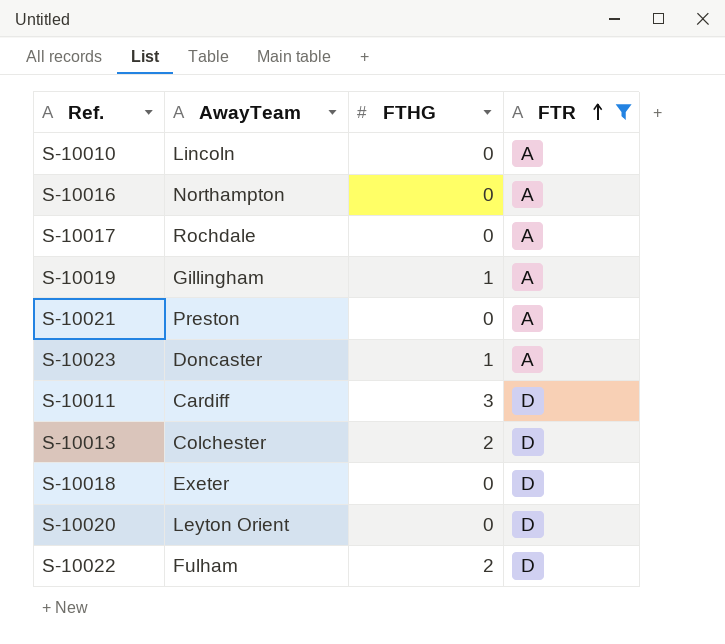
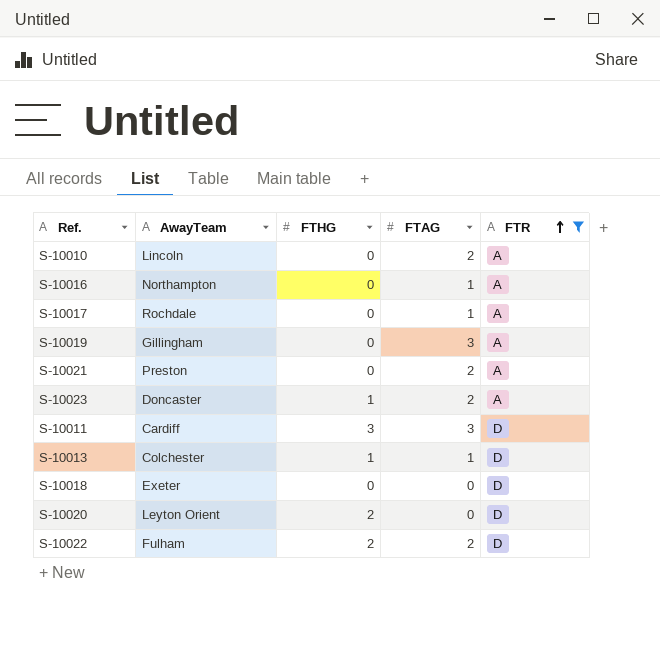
column FTAG | position: none -> 4
S-10019 | FTHG: 1 -> 0
S-10013 | FTHG: 2 -> 1
S-10020 | FTHG: 0 -> 2

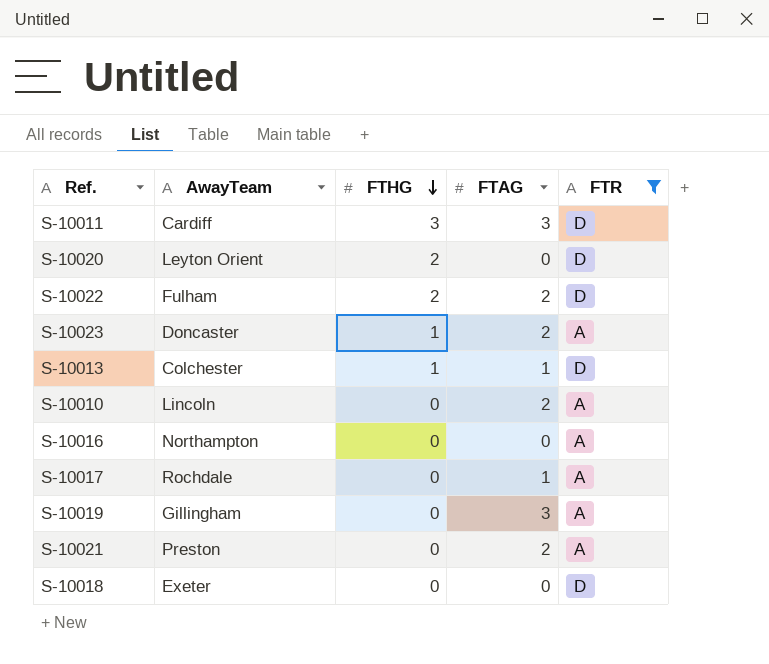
row order: FTR ascending -> FTHG descending
S-10016 | FTAG: 1 -> 0

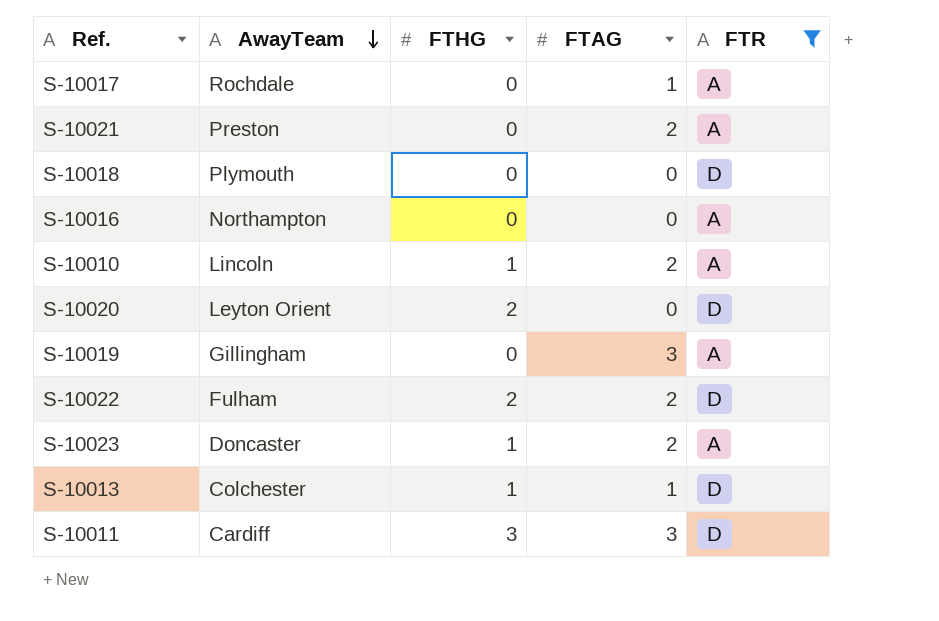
row order: FTHG descending -> AwayTeam descending
S-10018 | AwayTeam: Exeter -> Plymouth
S-10010 | FTHG: 0 -> 1

